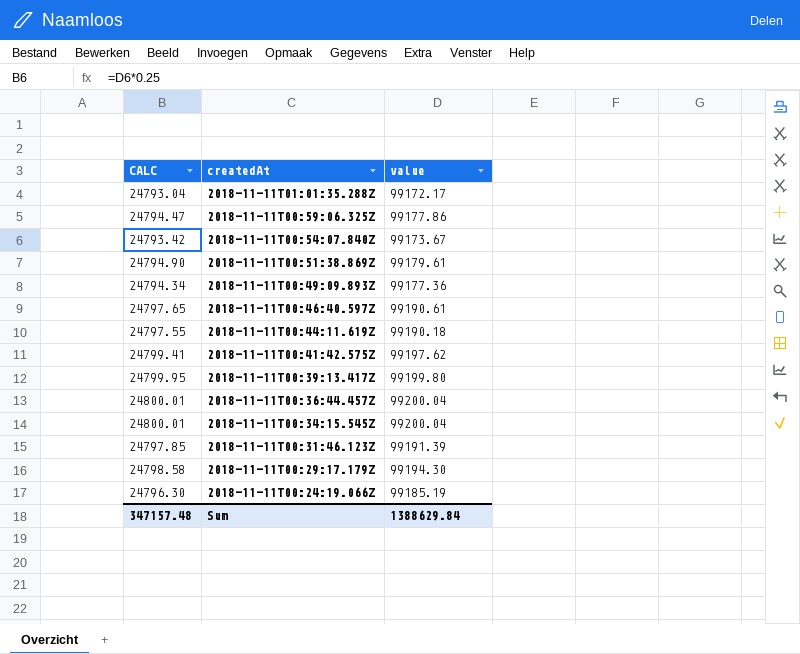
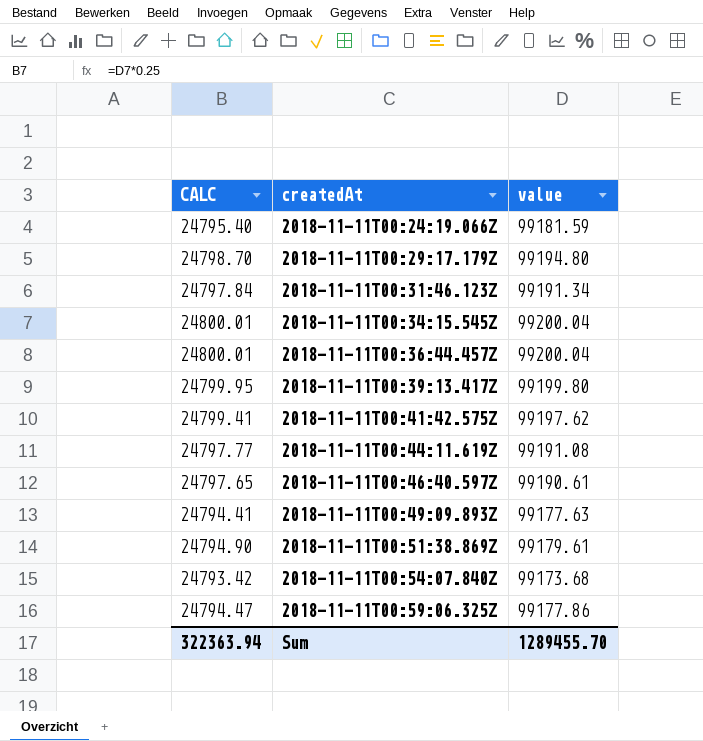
row order: createdAt descending -> createdAt ascending
row 2018-11-11T01:01:35.288Z: 24793.04 | 99172.17 -> none
2018-11-11T00:24:19.066Z | CALC: 24796.30 -> 24795.40
2018-11-11T00:24:19.066Z | value: 99185.19 -> 99181.59
2018-11-11T00:29:17.179Z | CALC: 24798.58 -> 24798.70
2018-11-11T00:29:17.179Z | value: 99194.30 -> 99194.80
2018-11-11T00:31:46.123Z | CALC: 24797.85 -> 24797.84
2018-11-11T00:31:46.123Z | value: 99191.39 -> 99191.34
2018-11-11T00:44:11.619Z | CALC: 24797.55 -> 24797.77
2018-11-11T00:44:11.619Z | value: 99190.18 -> 99191.08
2018-11-11T00:49:09.893Z | CALC: 24794.34 -> 24794.41
2018-11-11T00:49:09.893Z | value: 99177.36 -> 99177.63
2018-11-11T00:54:07.840Z | value: 99173.67 -> 99173.68
Sum | CALC: 347157.48 -> 322363.94
Sum | value: 1388629.84 -> 1289455.70

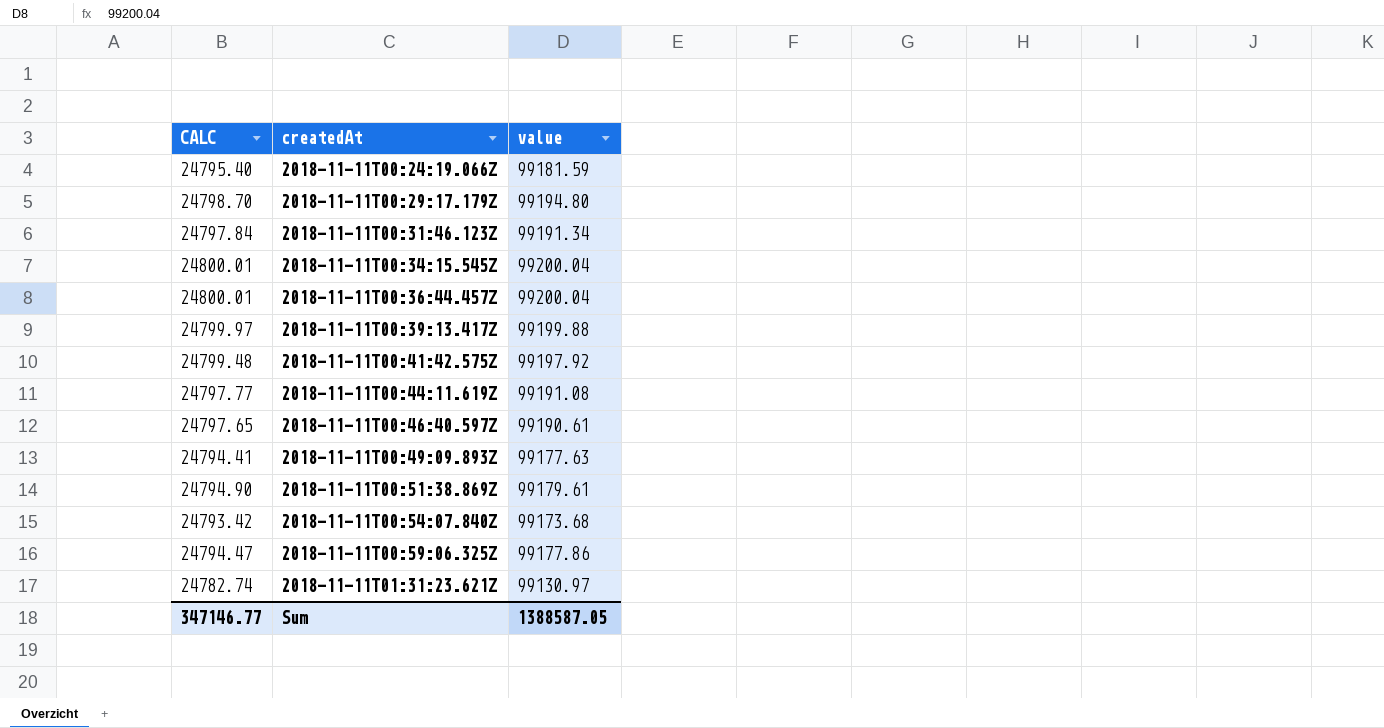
2018-11-11T00:39:13.417Z | CALC: 24799.95 -> 24799.97
2018-11-11T00:39:13.417Z | value: 99199.80 -> 99199.88
2018-11-11T00:41:42.575Z | CALC: 24799.41 -> 24799.48
2018-11-11T00:41:42.575Z | value: 99197.62 -> 99197.92
row 2018-11-11T01:31:23.621Z: none -> 24782.74 | 99130.97
Sum | CALC: 322363.94 -> 347146.77
Sum | value: 1289455.70 -> 1388587.05

